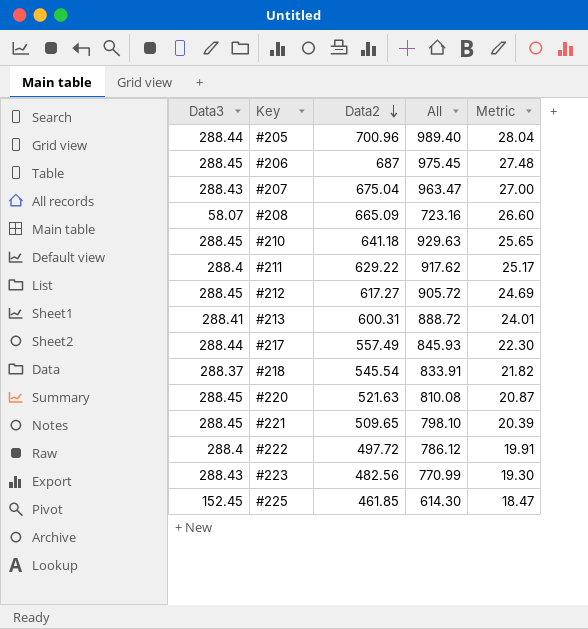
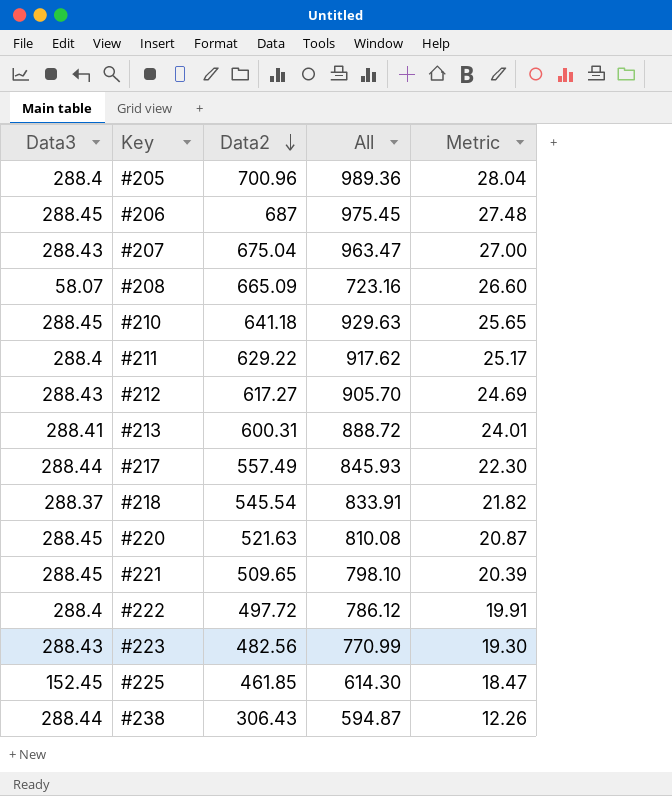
#205 | Data3: 288.44 -> 288.4
#205 | All: 989.40 -> 989.36
#212 | Data3: 288.45 -> 288.43
#212 | All: 905.72 -> 905.70
row #238: none -> 288.44 | 306.43 | 594.87 | 12.26

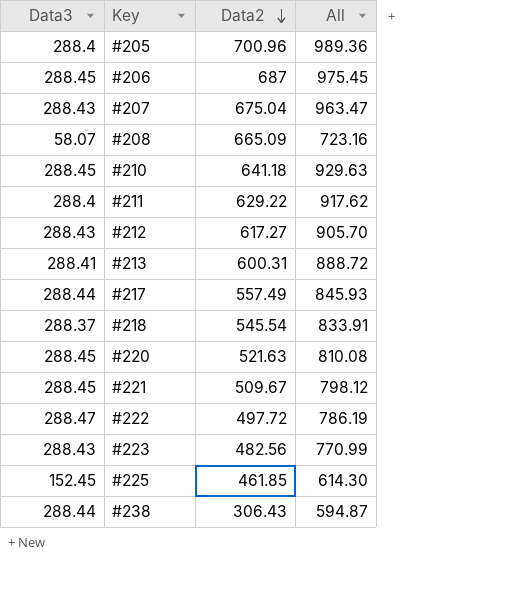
column Metric | formula: [Data2] * 0.04 -> none
#221 | Data2: 509.65 -> 509.67
#221 | All: 798.10 -> 798.12
#222 | Data3: 288.4 -> 288.47
#222 | All: 786.12 -> 786.19

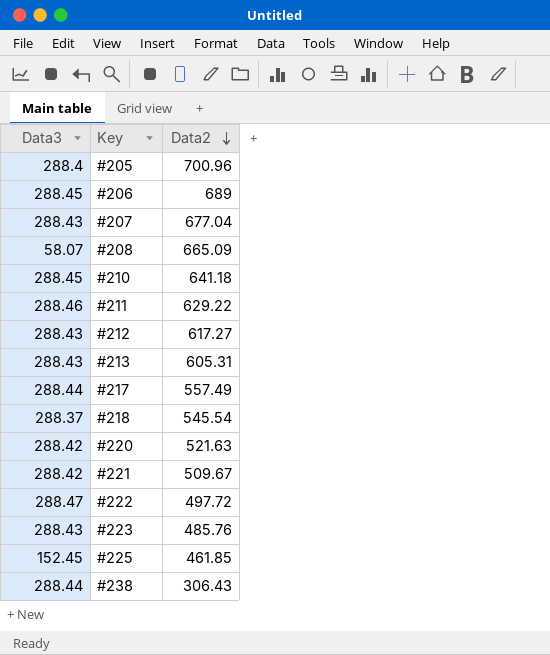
column All | formula: [Data3] + [Data2] -> none
#206 | Data2: 687 -> 689
#207 | Data2: 675.04 -> 677.04
#211 | Data3: 288.4 -> 288.46
#213 | Data3: 288.41 -> 288.43
#213 | Data2: 600.31 -> 605.31
#220 | Data3: 288.45 -> 288.42
#221 | Data3: 288.45 -> 288.42
#223 | Data2: 482.56 -> 485.76

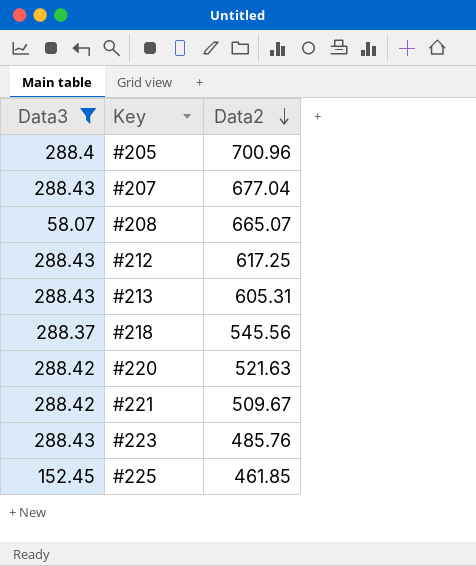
filter: none -> Data3 <= 288.43
#208 | Data2: 665.09 -> 665.07
#212 | Data2: 617.27 -> 617.25
#218 | Data2: 545.54 -> 545.56

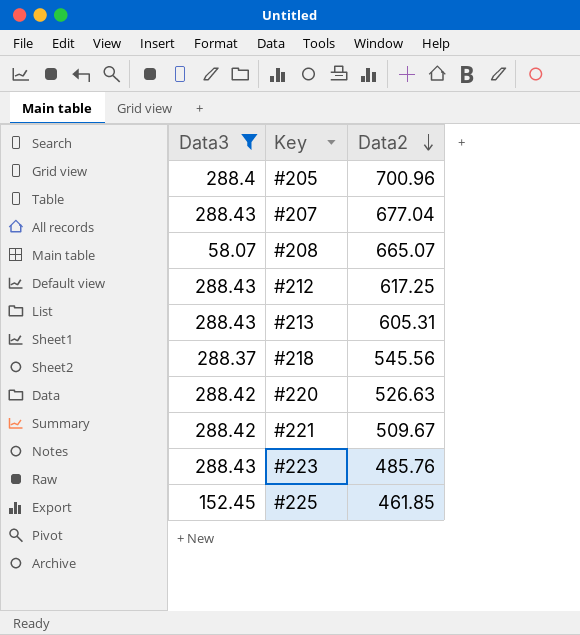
#220 | Data2: 521.63 -> 526.63

